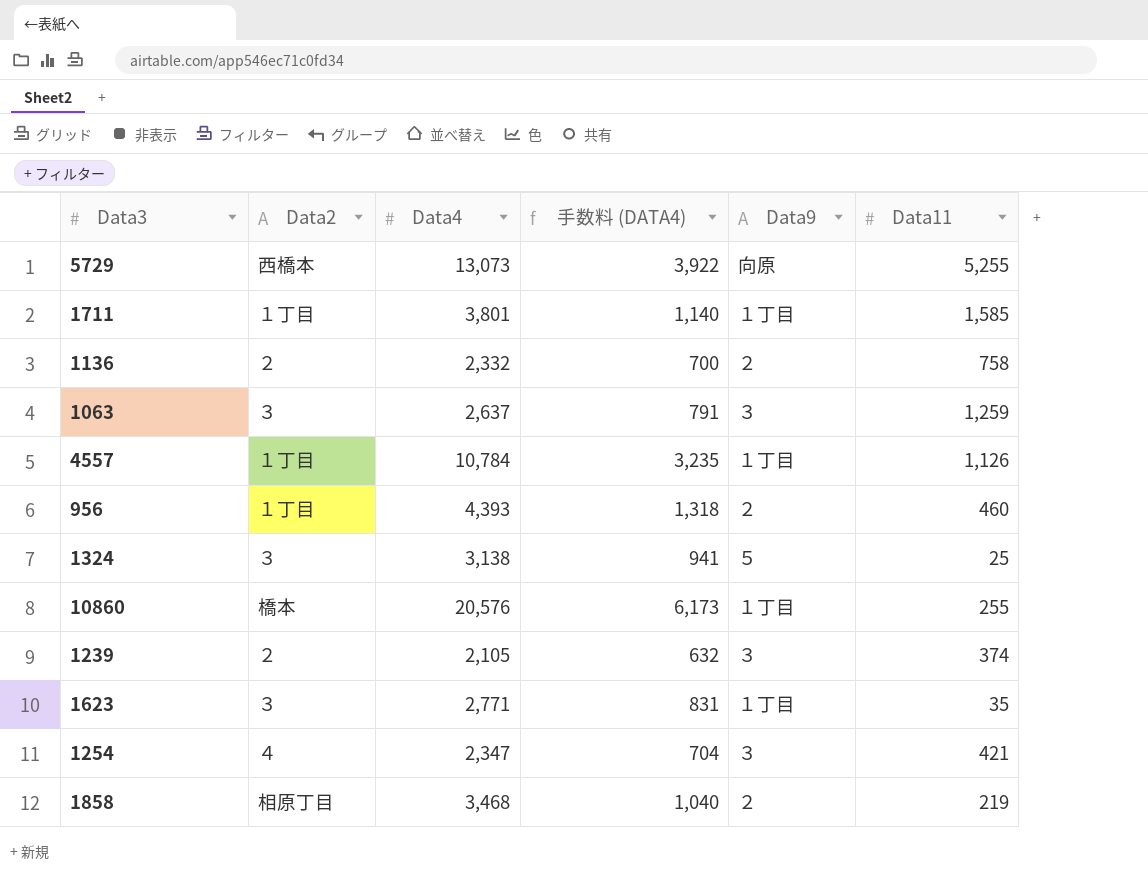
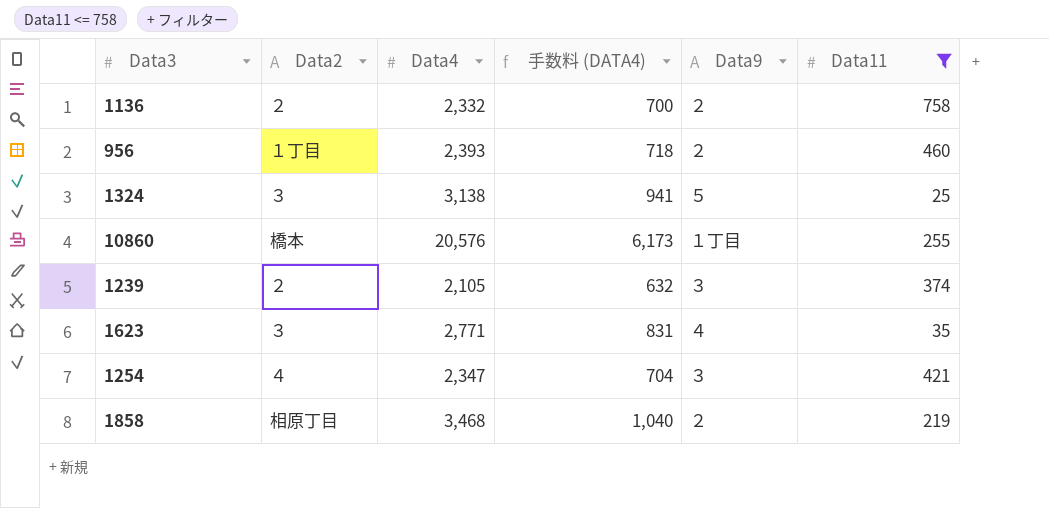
filter: none -> Data11 <= 758
956 | Data4: 4,393 -> 2,393
956 | 手数料 (DATA4): 1,318 -> 718
1623 | Data9: １丁目 -> ４

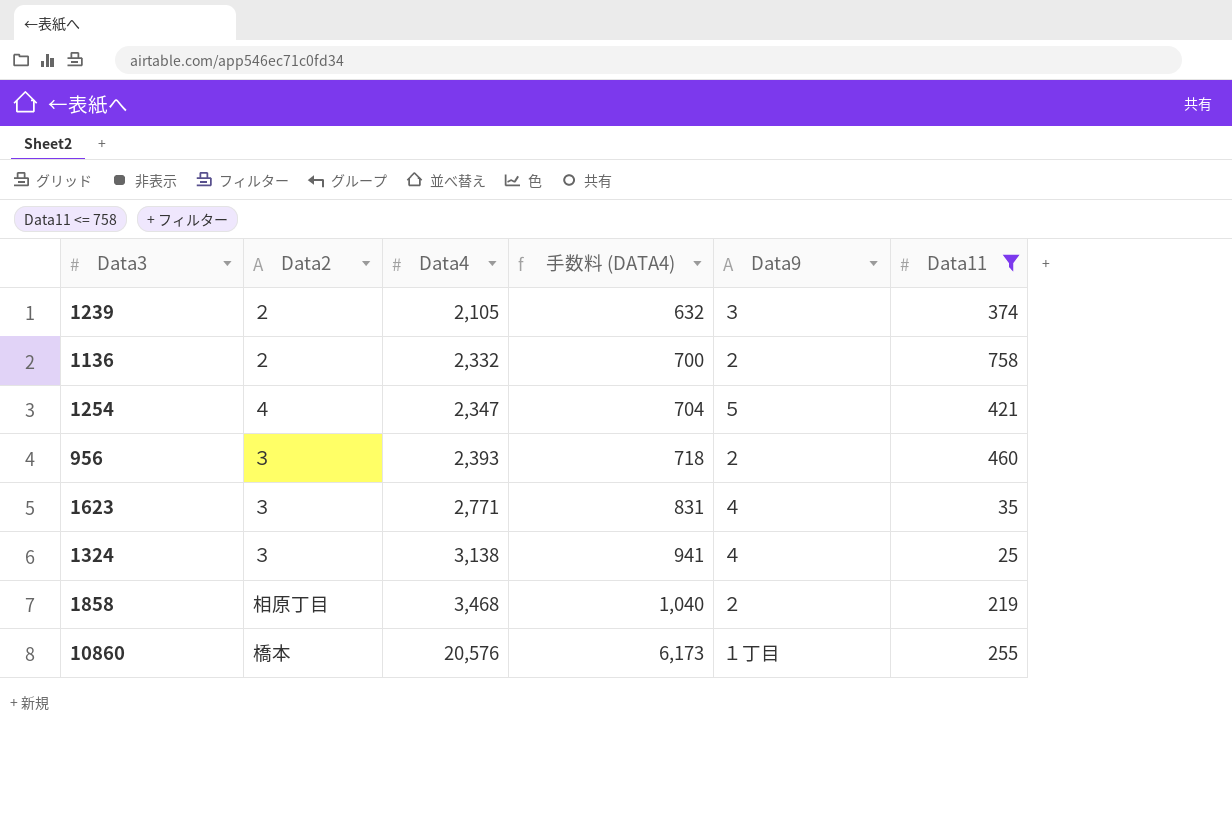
row order: none -> Data4 ascending
1254 | Data9: ３ -> ５
956 | Data2: １丁目 -> ３
1324 | Data9: ５ -> ４

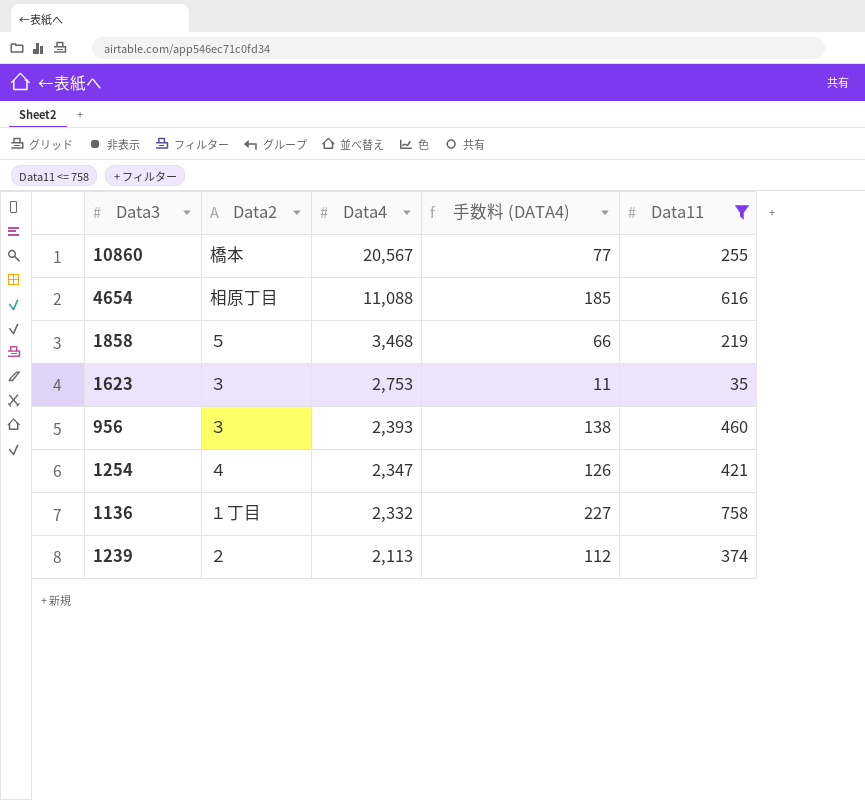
row order: Data4 ascending -> Data4 descending
column Data9 | position: 5 -> none
column 手数料 (DATA4) | formula: [Data4] * 0.3 -> [Data11] * 0.3
row 1324: ３ | 3,138 | 941 | ４ | 25 -> none
10860 | Data4: 20,576 -> 20,567
row 4654: none -> 相原丁目 | 11,088 | 185 | 616
1858 | Data2: 相原丁目 -> ５
1623 | Data4: 2,771 -> 2,753
1136 | Data2: ２ -> １丁目
1239 | Data4: 2,105 -> 2,113

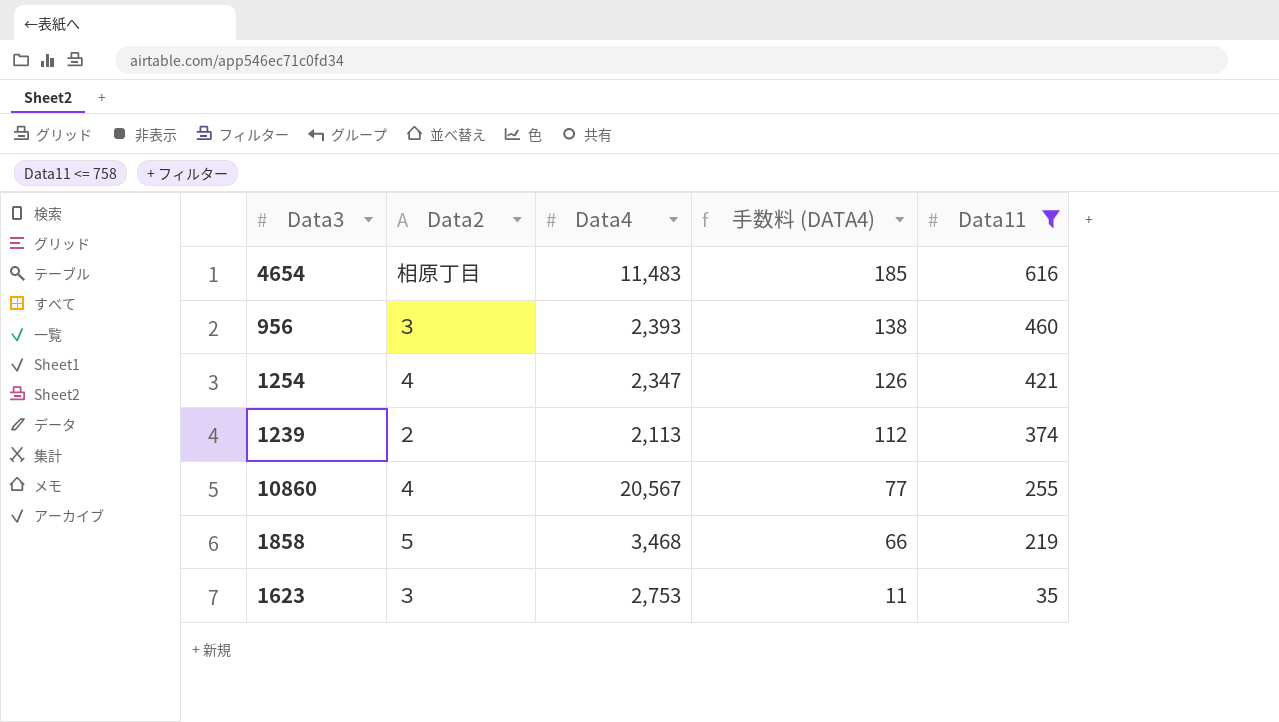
row order: Data4 descending -> 手数料 (DATA4) descending
row 1136: １丁目 | 2,332 | 227 | 758 -> none
4654 | Data4: 11,088 -> 11,483
10860 | Data2: 橋本 -> ４

